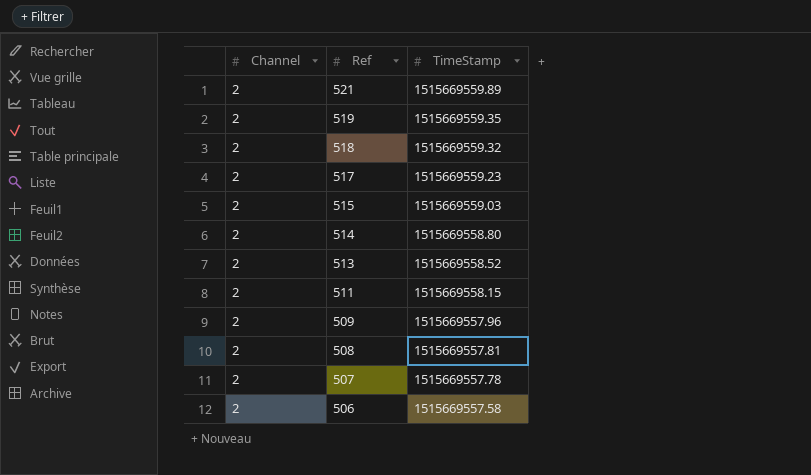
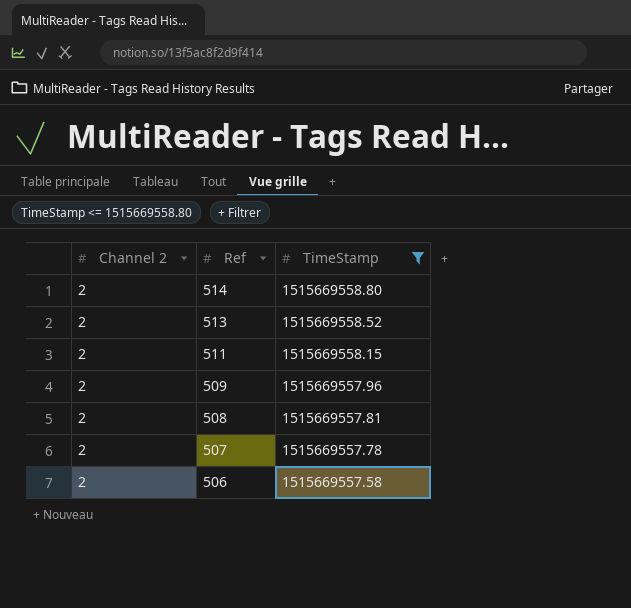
filter: none -> TimeStamp <= 1515669558.80
column name: Channel -> Channel 2

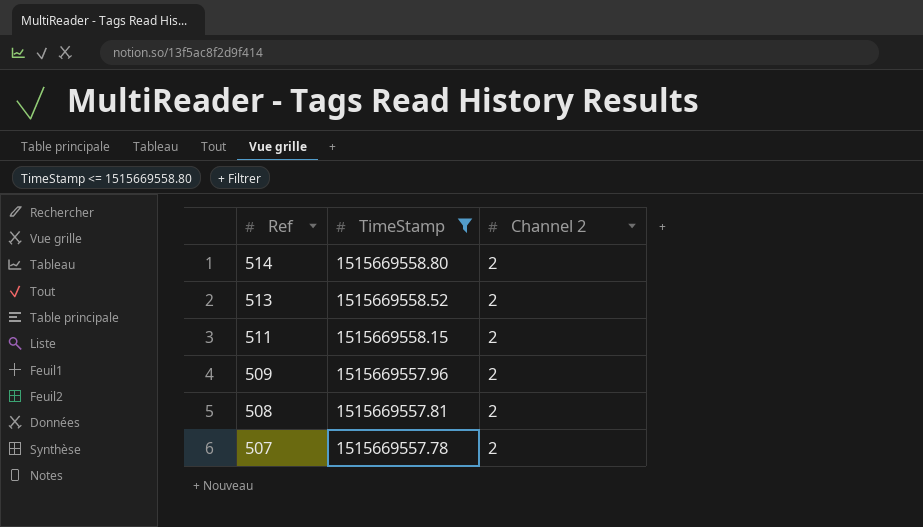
column Channel 2 | position: 1 -> 3
row 506: 2 | 1515669557.58 -> none

